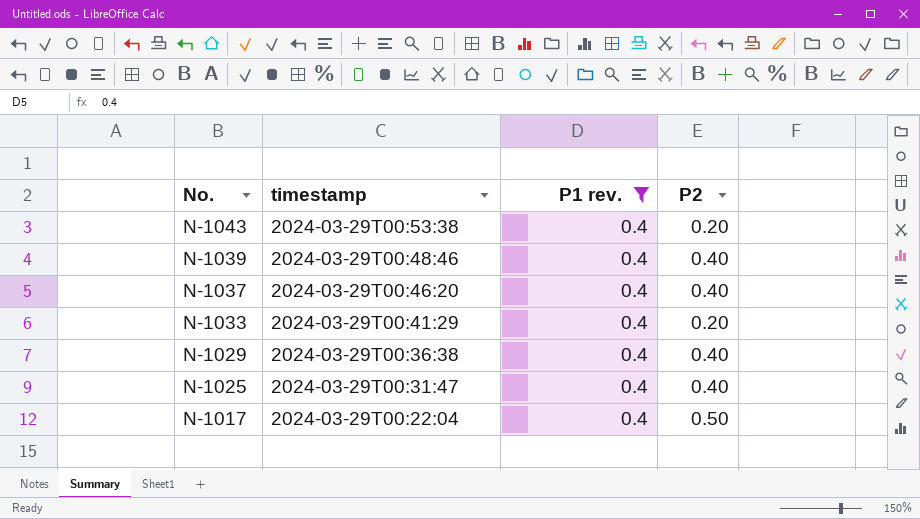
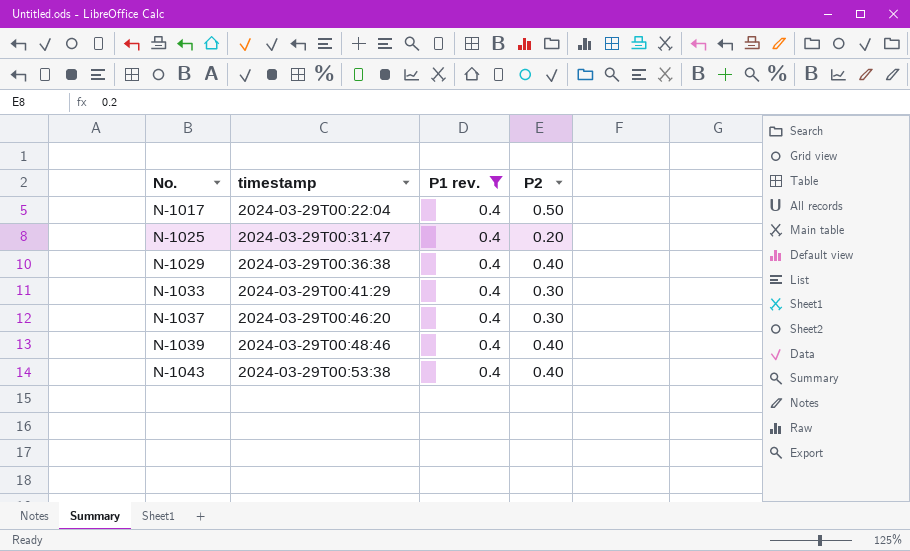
row order: No. descending -> No. ascending
N-1025 | P2: 0.40 -> 0.20
N-1033 | P2: 0.20 -> 0.30
N-1037 | P2: 0.40 -> 0.30
N-1043 | P2: 0.20 -> 0.40

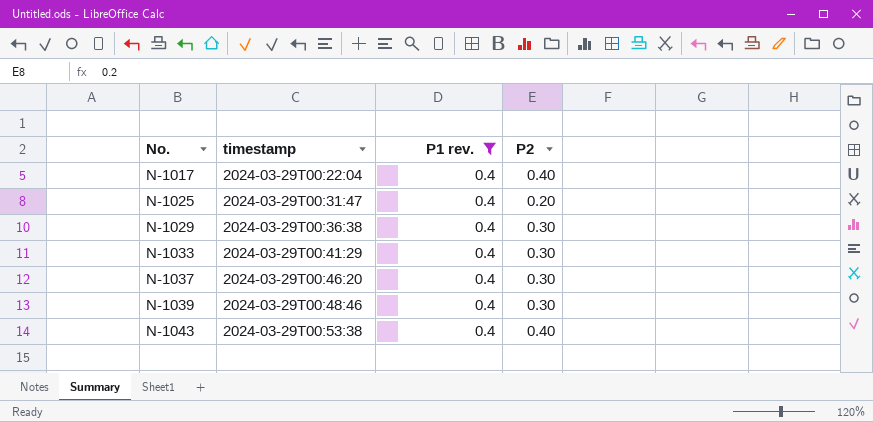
N-1017 | P2: 0.50 -> 0.40
N-1029 | P2: 0.40 -> 0.30
N-1039 | P2: 0.40 -> 0.30

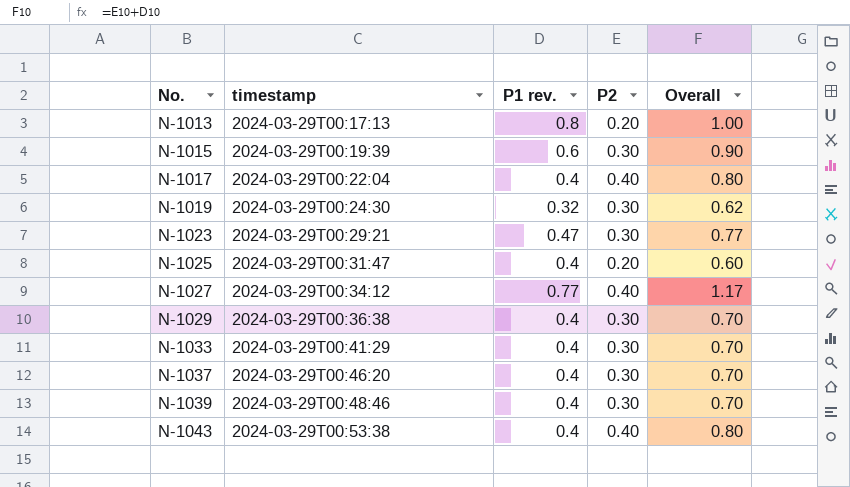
filter: P1 rev. = 0.4 -> none
column Overall | formula: none -> [P1 rev.] + [P2]

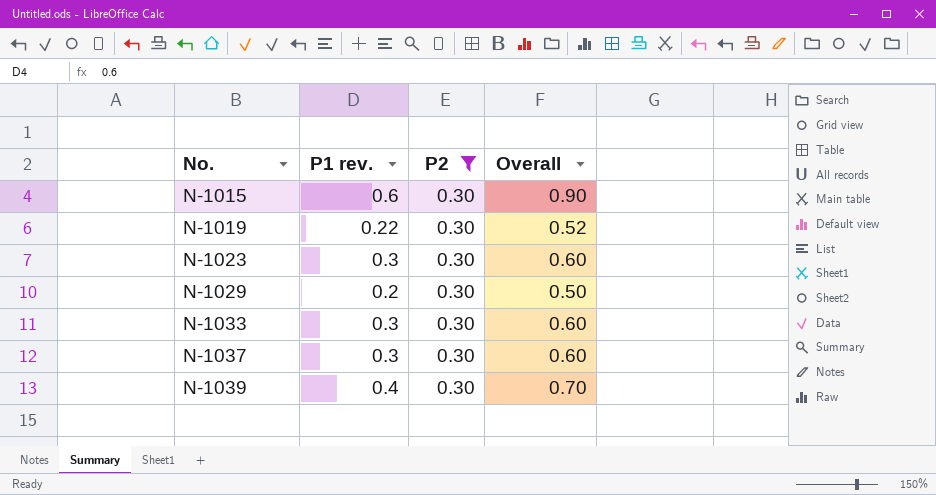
filter: none -> P2 = 0.30
column timestamp | position: 2 -> none
N-1019 | P1 rev.: 0.32 -> 0.22
N-1019 | Overall: 0.62 -> 0.52
N-1023 | P1 rev.: 0.47 -> 0.3
N-1023 | Overall: 0.77 -> 0.60
N-1029 | P1 rev.: 0.4 -> 0.2
N-1029 | Overall: 0.70 -> 0.50
N-1033 | P1 rev.: 0.4 -> 0.3
N-1033 | Overall: 0.70 -> 0.60
N-1037 | P1 rev.: 0.4 -> 0.3
N-1037 | Overall: 0.70 -> 0.60

